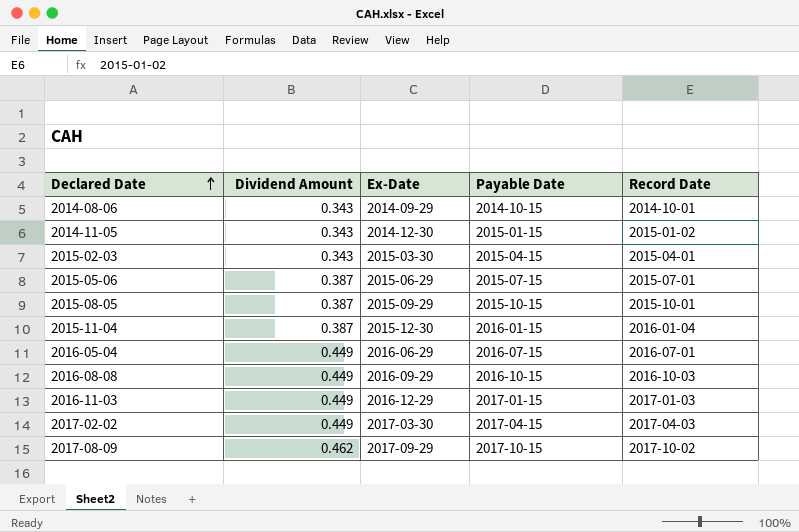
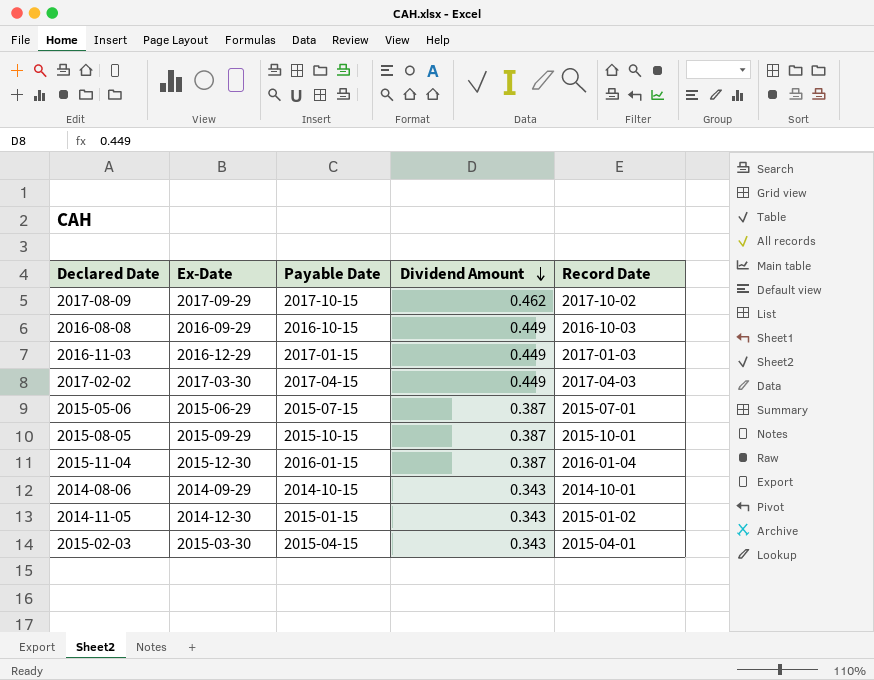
row order: Declared Date ascending -> Dividend Amount descending
column Dividend Amount | position: 2 -> 4
row 2016-05-04: 0.449 | 2016-06-29 | 2016-07-15 | 2016-07-01 -> none

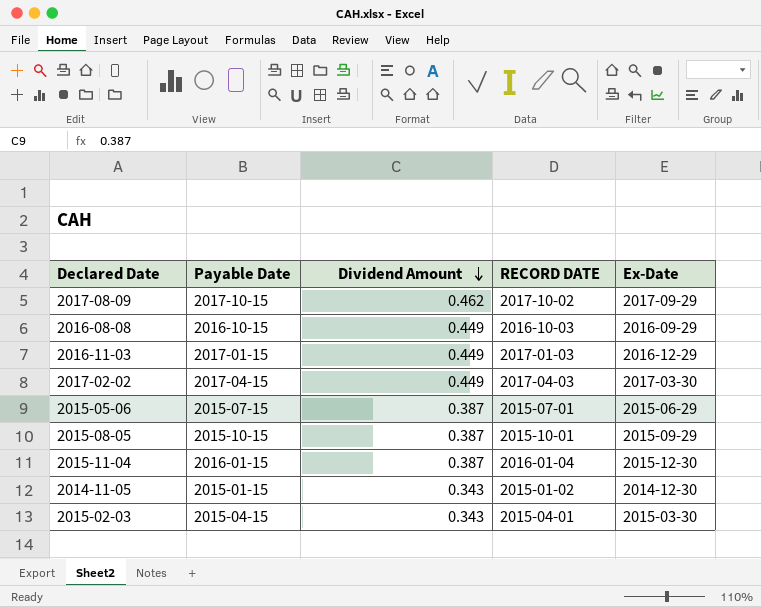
column name: Record Date -> RECORD DATE
column Ex-Date | position: 2 -> 5
row 2014-08-06: 2014-09-29 | 2014-10-15 | 0.343 | 2014-10-01 -> none

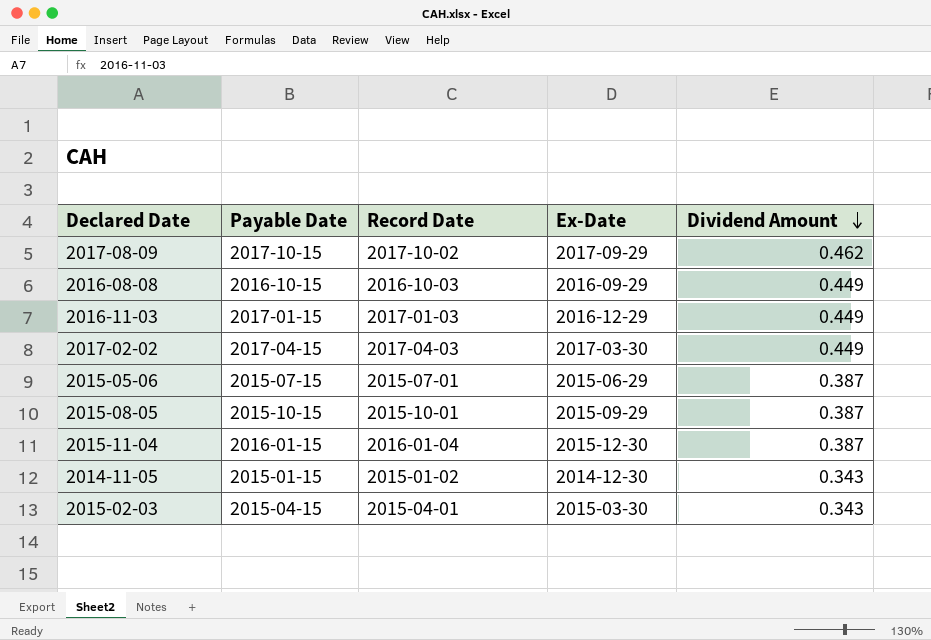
column name: RECORD DATE -> Record Date
column Dividend Amount | position: 3 -> 5

